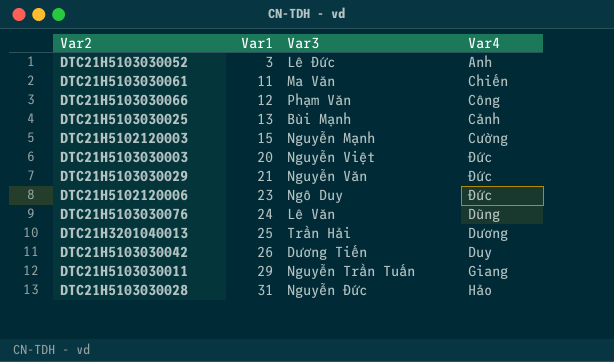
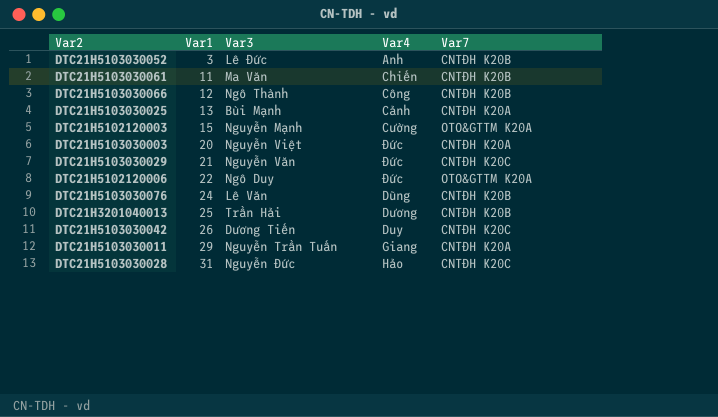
column Var7 | position: none -> 5
DTC21H5103030066 | Var3: Phạm Văn -> Ngô Thành
DTC21H5102120006 | Var1: 23 -> 22

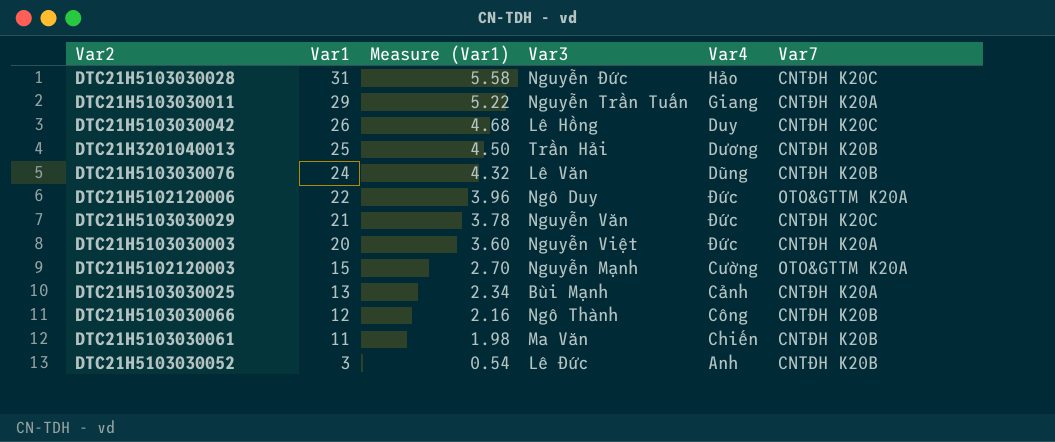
row order: Var1 ascending -> Var1 descending
column Measure (Var1) | formula: none -> [Var1] * 0.18
DTC21H5103030042 | Var3: Dương Tiến -> Lê Hồng

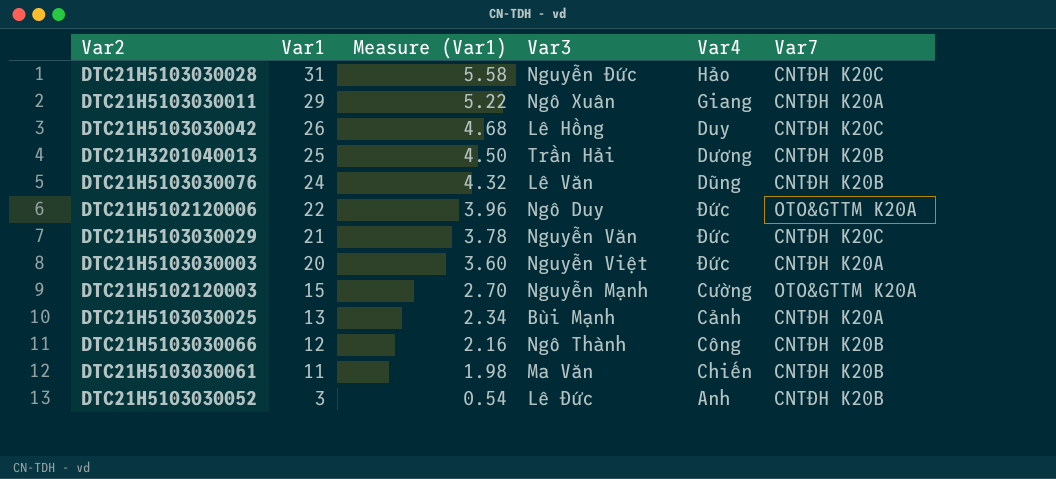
DTC21H5103030011 | Var3: Nguyễn Trần Tuấn -> Ngô Xuân

